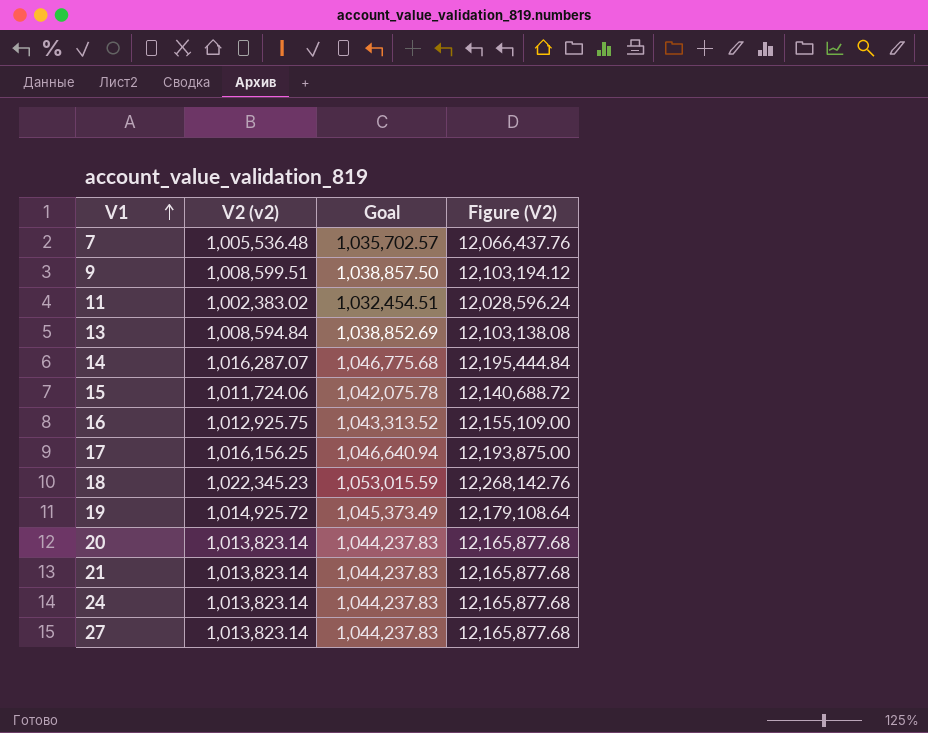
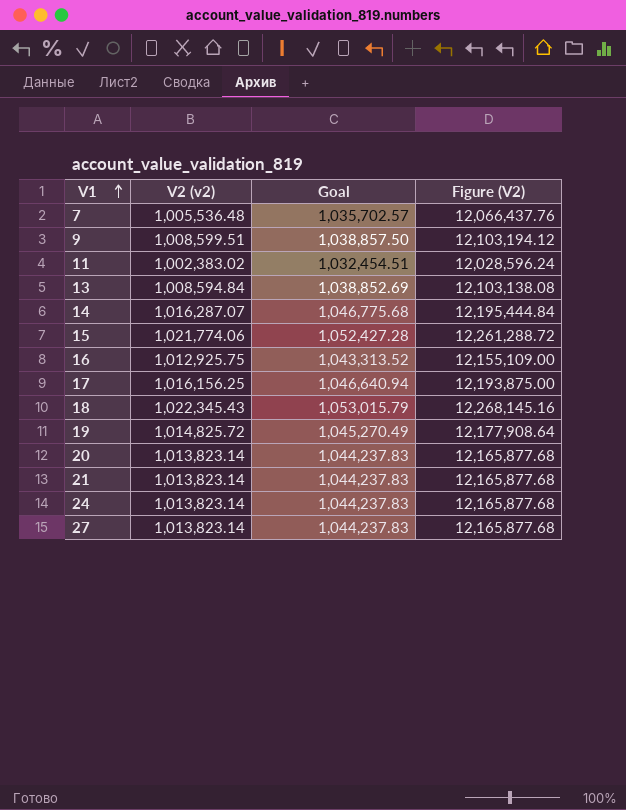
15 | V2 (v2): 1,011,724.06 -> 1,021,774.06
15 | Goal: 1,042,075.78 -> 1,052,427.28
15 | Figure (V2): 12,140,688.72 -> 12,261,288.72
18 | V2 (v2): 1,022,345.23 -> 1,022,345.43
18 | Goal: 1,053,015.59 -> 1,053,015.79
18 | Figure (V2): 12,268,142.76 -> 12,268,145.16
19 | V2 (v2): 1,014,925.72 -> 1,014,825.72
19 | Goal: 1,045,373.49 -> 1,045,270.49
19 | Figure (V2): 12,179,108.64 -> 12,177,908.64

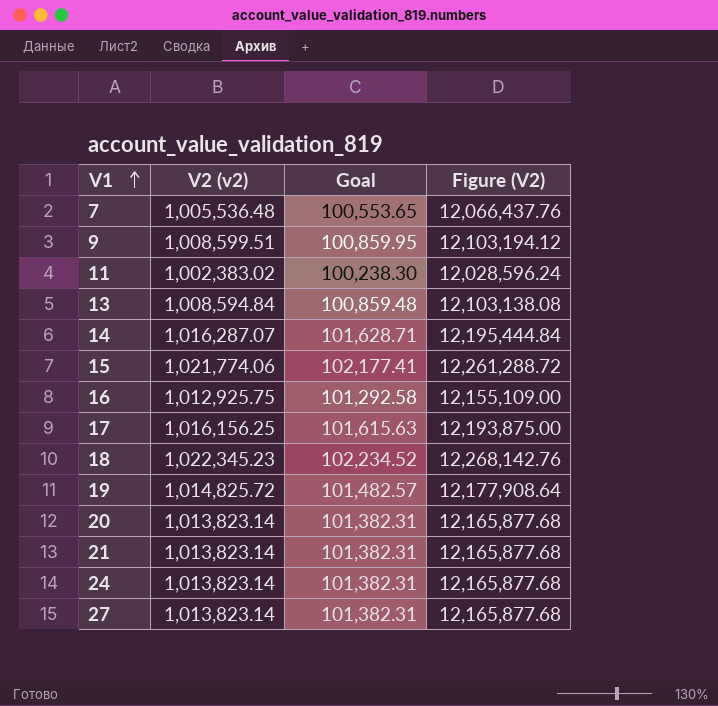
column Goal | formula: [V2 (v2)] * 1.03 -> [V2 (v2)] * 0.1
18 | V2 (v2): 1,022,345.43 -> 1,022,345.23
18 | Figure (V2): 12,268,145.16 -> 12,268,142.76

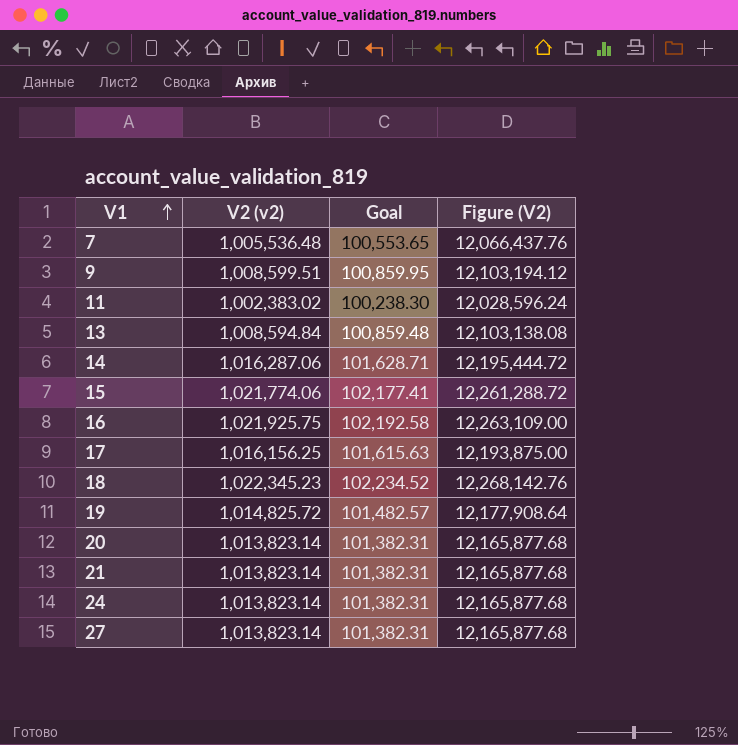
14 | V2 (v2): 1,016,287.07 -> 1,016,287.06
14 | Figure (V2): 12,195,444.84 -> 12,195,444.72
16 | V2 (v2): 1,012,925.75 -> 1,021,925.75
16 | Goal: 101,292.58 -> 102,192.58
16 | Figure (V2): 12,155,109.00 -> 12,263,109.00

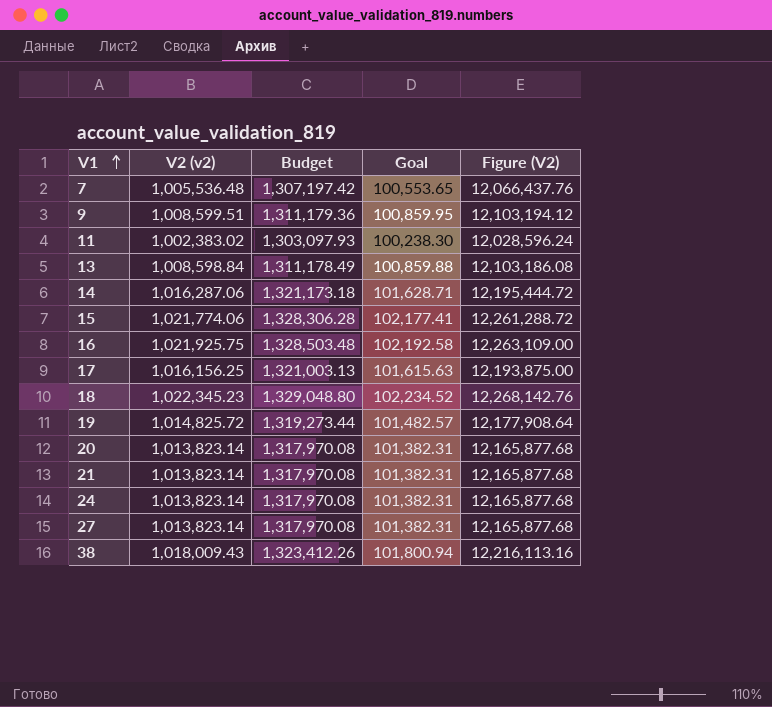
column Budget | formula: none -> [V2 (v2)] * 1.3
13 | V2 (v2): 1,008,594.84 -> 1,008,598.84
13 | Goal: 100,859.48 -> 100,859.88
13 | Figure (V2): 12,103,138.08 -> 12,103,186.08
row 38: none -> 1,018,009.43 | 1,323,412.26 | 101,800.94 | 12,216,113.16

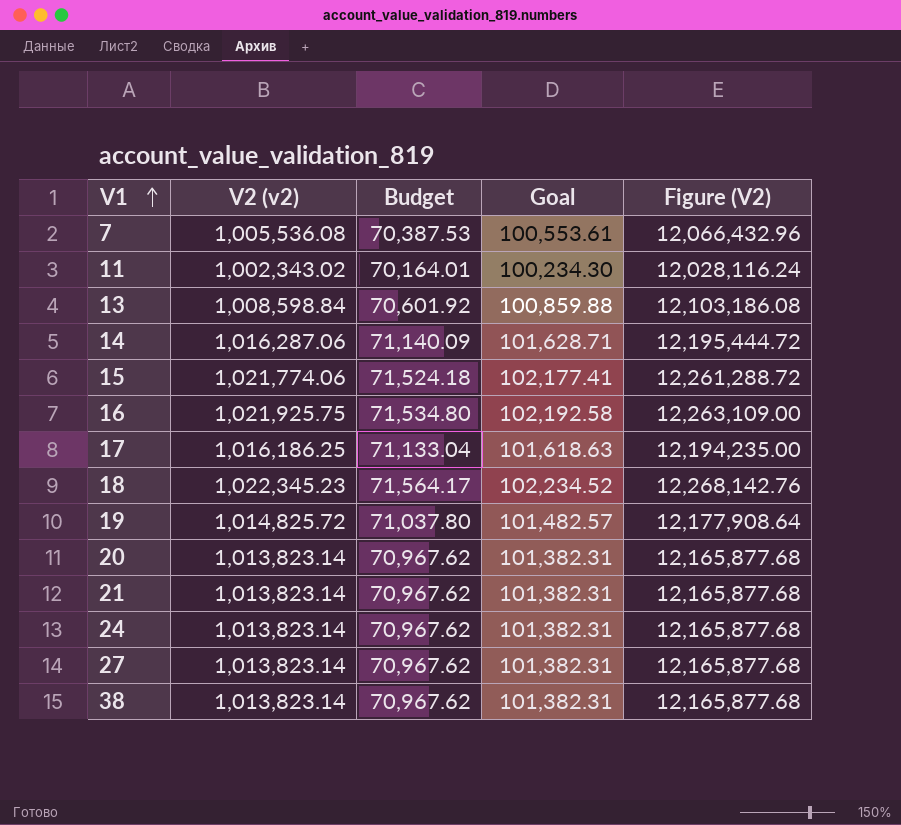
column Budget | formula: [V2 (v2)] * 1.3 -> [V2 (v2)] * 0.07
row 9: 1,008,599.51 | 1,311,179.36 | 100,859.95 | 12,103,194.12 -> none
7 | V2 (v2): 1,005,536.48 -> 1,005,536.08
7 | Goal: 100,553.65 -> 100,553.61
7 | Figure (V2): 12,066,437.76 -> 12,066,432.96
11 | V2 (v2): 1,002,383.02 -> 1,002,343.02
11 | Goal: 100,238.30 -> 100,234.30
11 | Figure (V2): 12,028,596.24 -> 12,028,116.24
17 | V2 (v2): 1,016,156.25 -> 1,016,186.25
17 | Goal: 101,615.63 -> 101,618.63
17 | Figure (V2): 12,193,875.00 -> 12,194,235.00
38 | V2 (v2): 1,018,009.43 -> 1,013,823.14
38 | Goal: 101,800.94 -> 101,382.31
38 | Figure (V2): 12,216,113.16 -> 12,165,877.68

